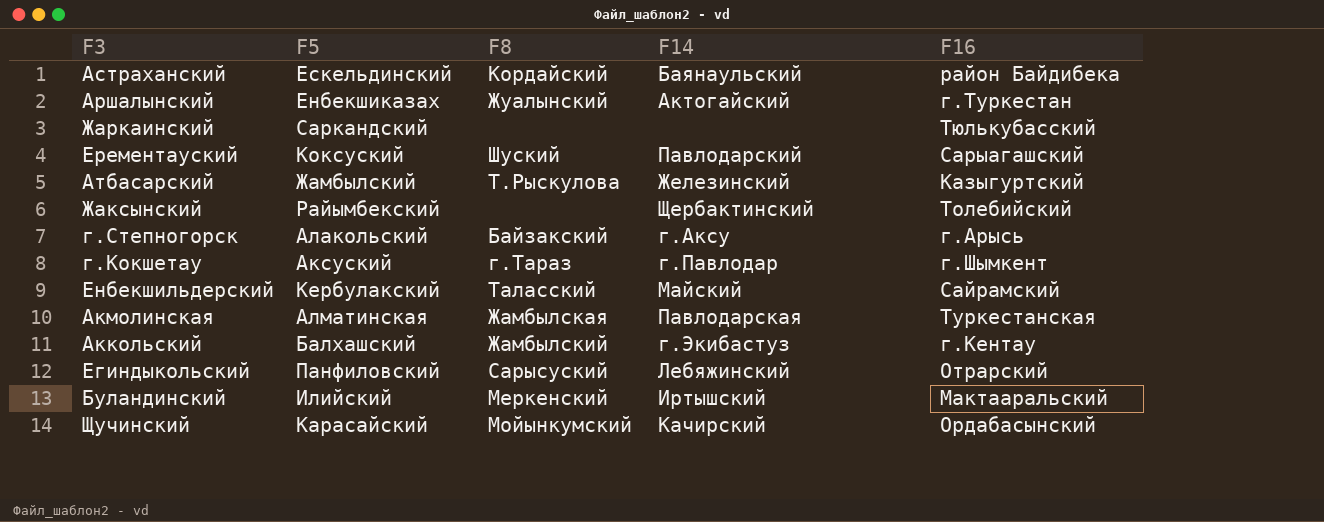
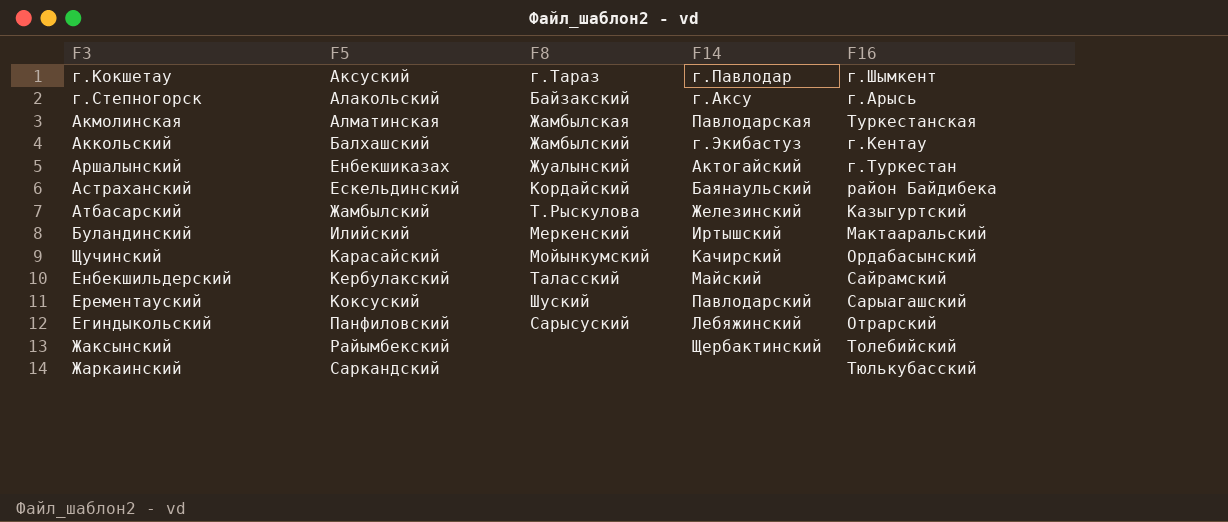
row order: none -> F5 ascending

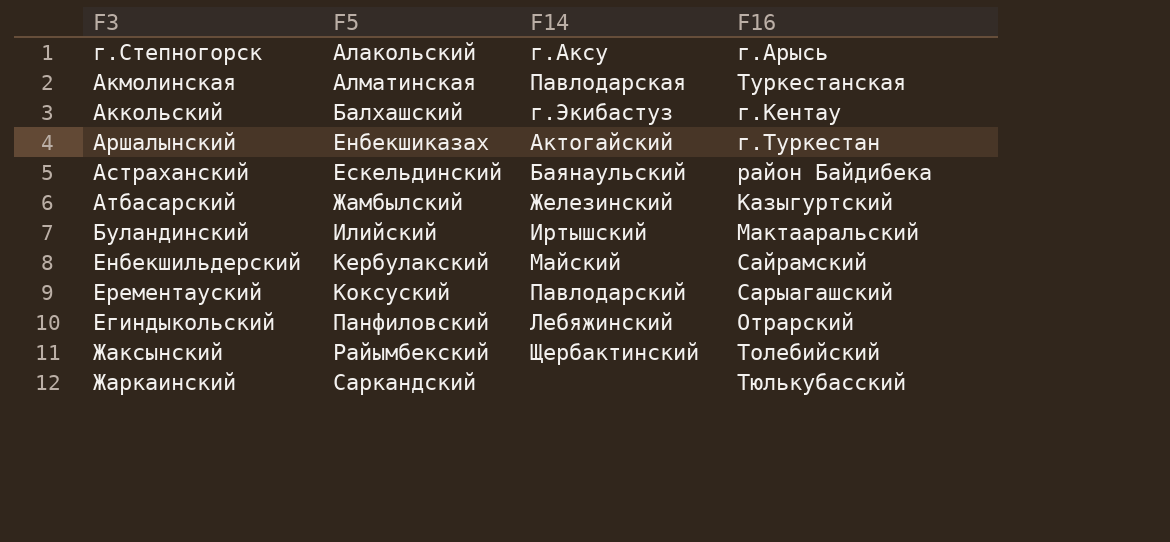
column F8 | position: 3 -> none
row г.Кокшетау: Аксуский | г.Тараз | г.Павлодар | г.Шымкент -> none
row Щучинский: Карасайский | Мойынкумский | Качирский | Ордабасынский -> none

